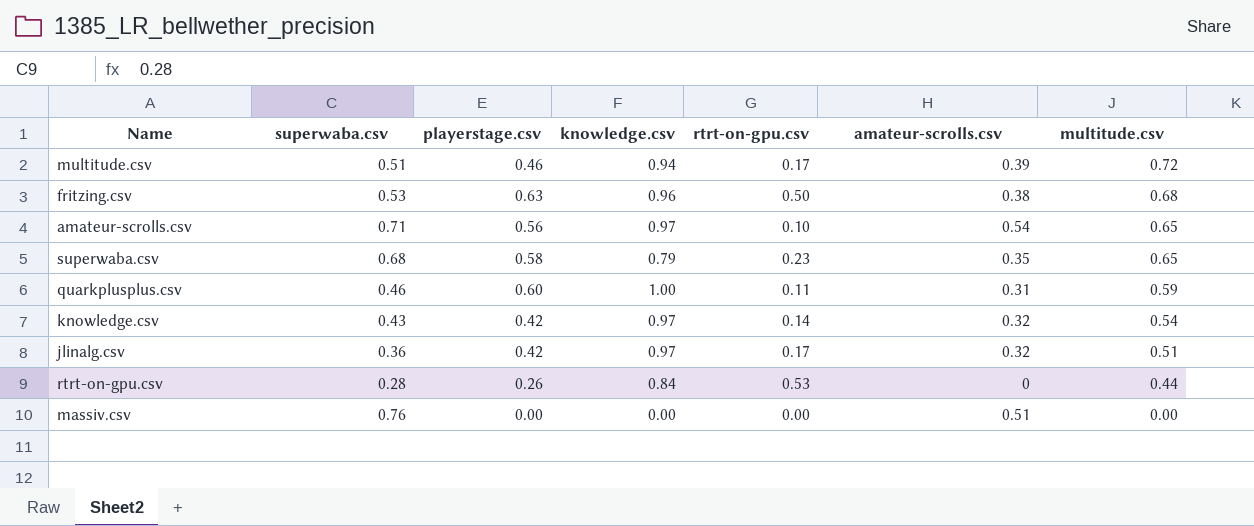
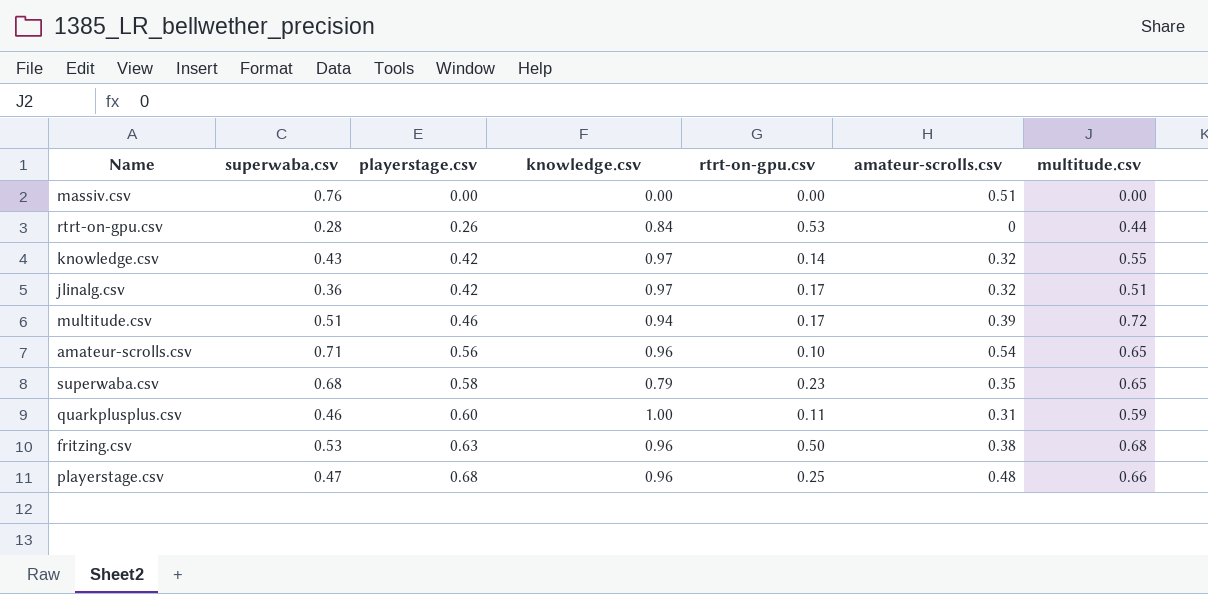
row order: multitude.csv descending -> playerstage.csv ascending
knowledge.csv | multitude.csv: 0.54 -> 0.55
amateur-scrolls.csv | knowledge.csv: 0.97 -> 0.96
row playerstage.csv: none -> 0.47 | 0.68 | 0.96 | 0.25 | 0.48 | 0.66

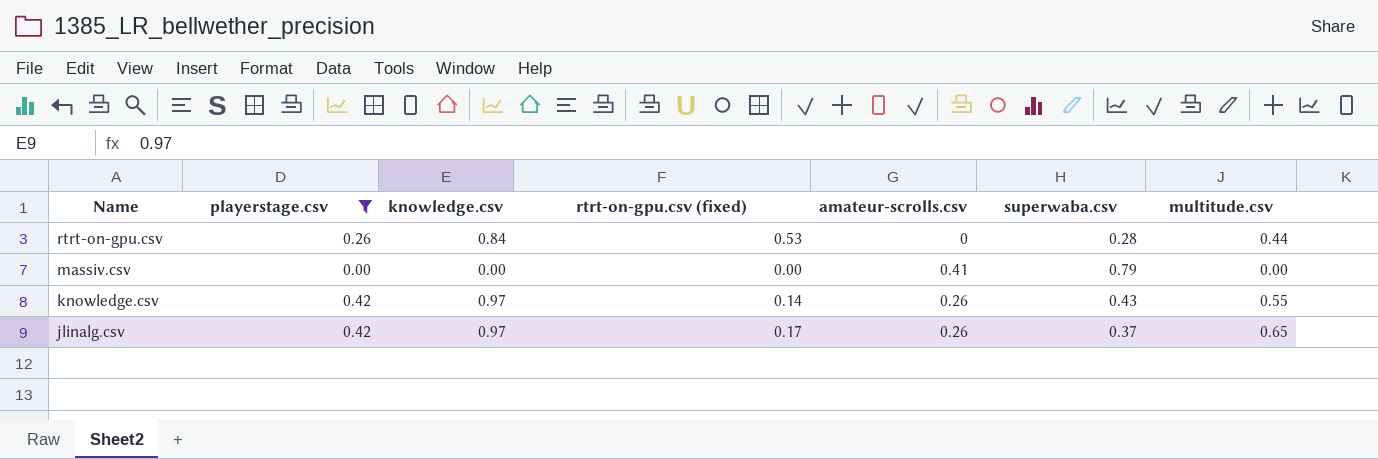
filter: none -> playerstage.csv <= 0.42
row order: playerstage.csv ascending -> Name descending
column name: rtrt-on-gpu.csv -> rtrt-on-gpu.csv (fixed)
column superwaba.csv | position: 2 -> 6
massiv.csv | amateur-scrolls.csv: 0.51 -> 0.41
massiv.csv | superwaba.csv: 0.76 -> 0.79
knowledge.csv | amateur-scrolls.csv: 0.32 -> 0.26
jlinalg.csv | amateur-scrolls.csv: 0.32 -> 0.26
jlinalg.csv | superwaba.csv: 0.36 -> 0.37
jlinalg.csv | multitude.csv: 0.51 -> 0.65

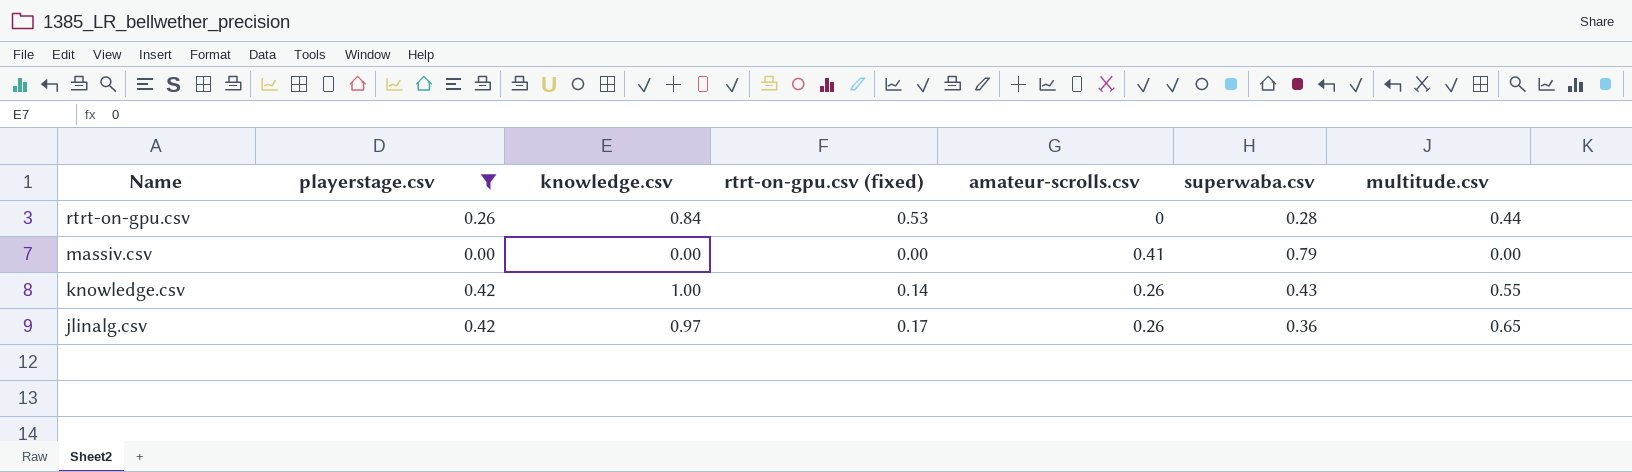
knowledge.csv | knowledge.csv: 0.97 -> 1.00
jlinalg.csv | superwaba.csv: 0.37 -> 0.36

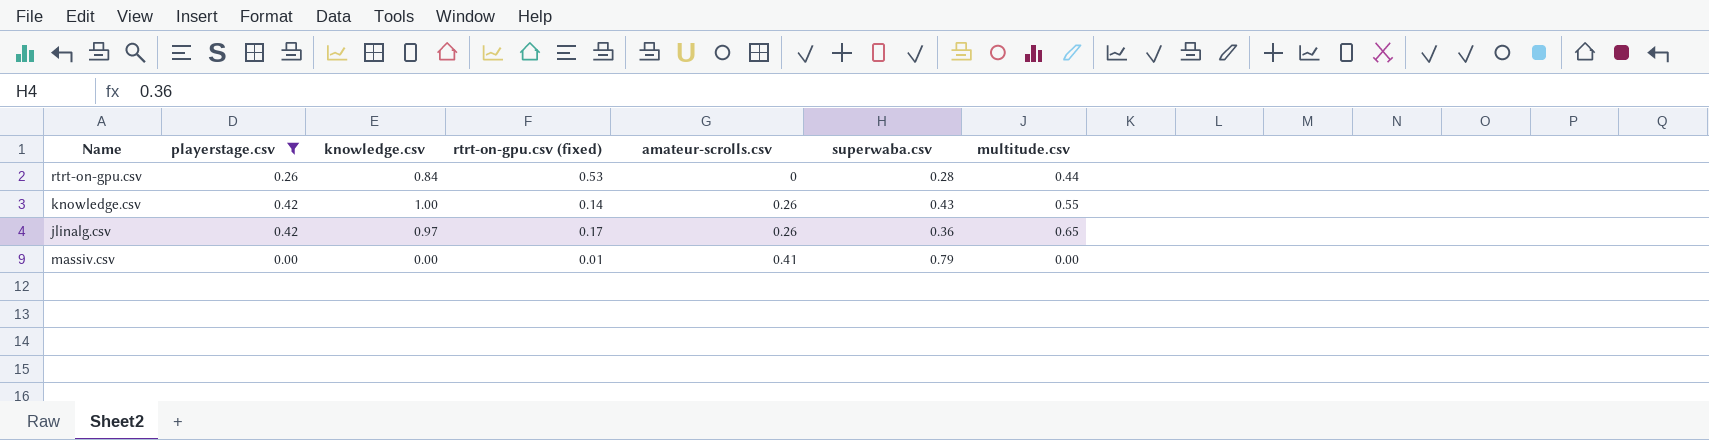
row order: Name descending -> amateur-scrolls.csv ascending
massiv.csv | rtrt-on-gpu.csv (fixed): 0.00 -> 0.01

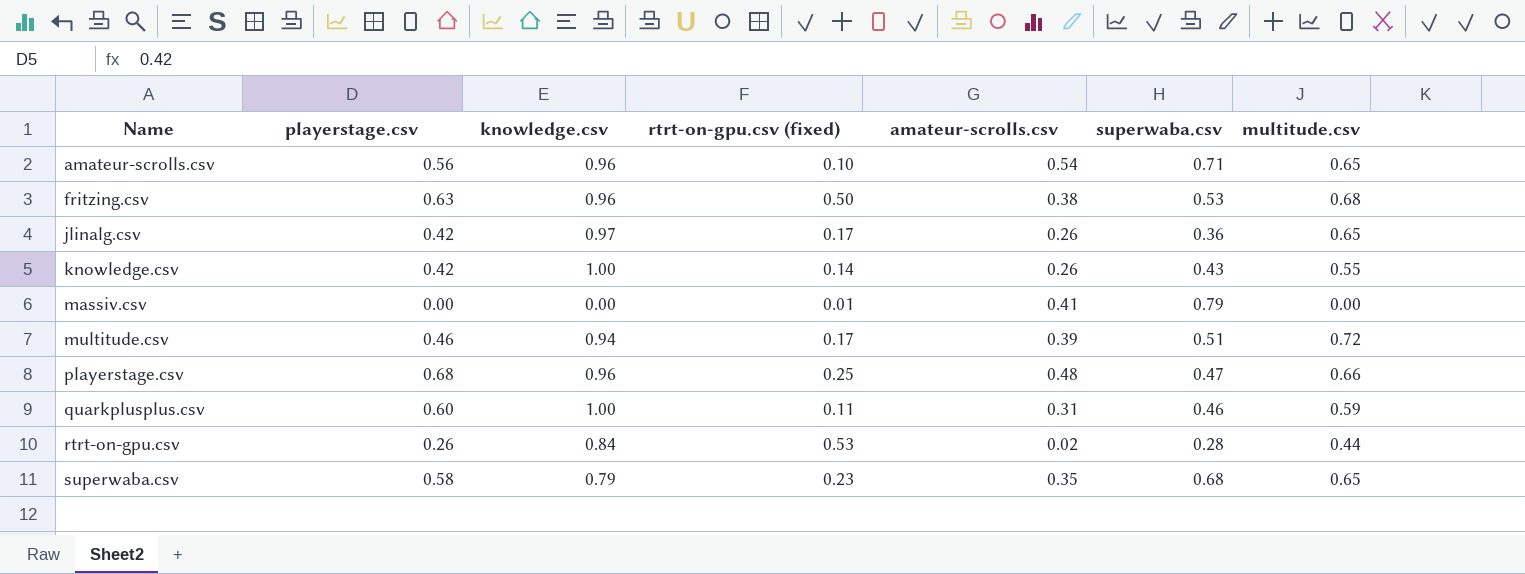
filter: playerstage.csv <= 0.42 -> none
row order: amateur-scrolls.csv ascending -> Name ascending
rtrt-on-gpu.csv | amateur-scrolls.csv: 0 -> 0.02

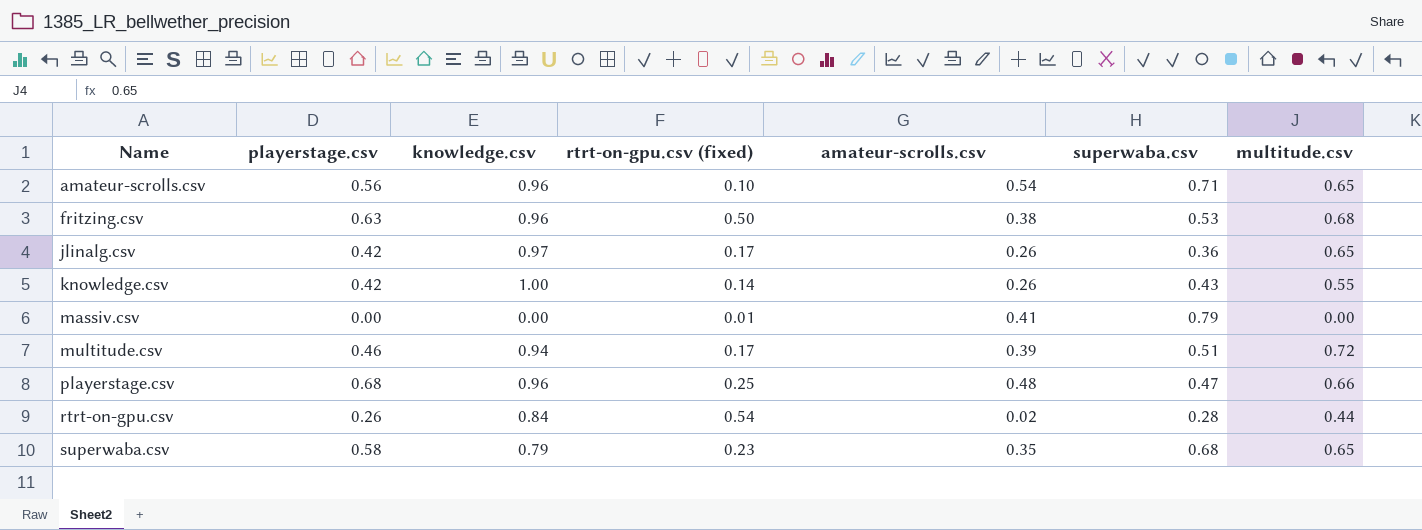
row quarkplusplus.csv: 0.60 | 1.00 | 0.11 | 0.31 | 0.46 | 0.59 -> none
rtrt-on-gpu.csv | rtrt-on-gpu.csv (fixed): 0.53 -> 0.54

